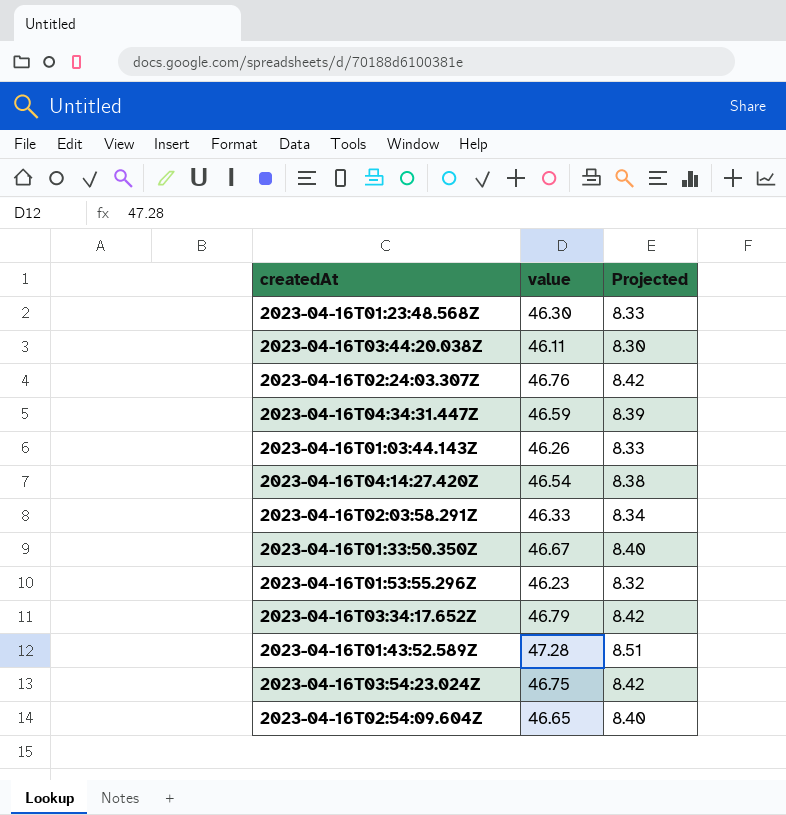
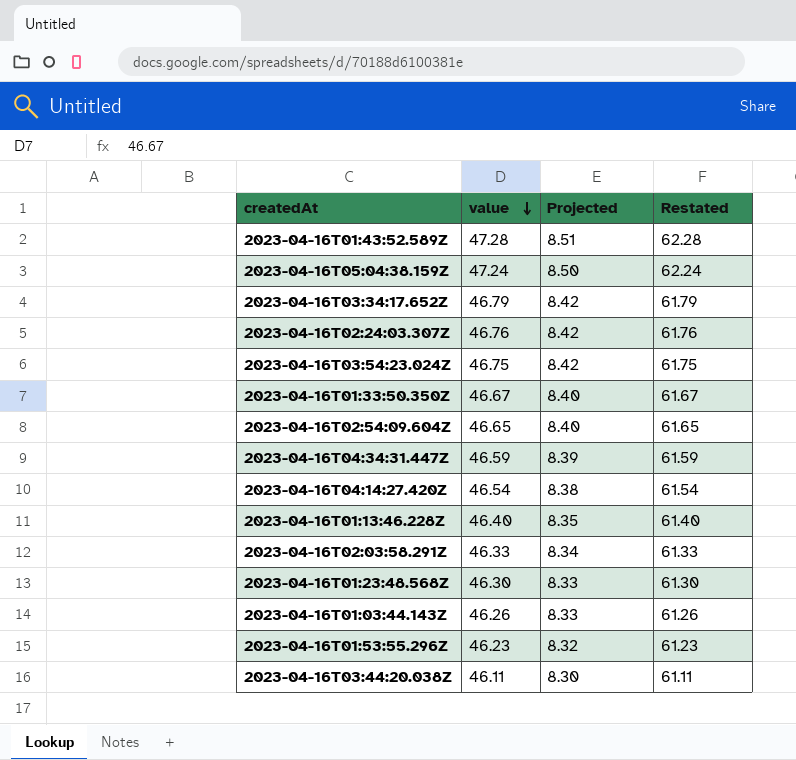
row order: none -> value descending
column Restated | formula: none -> [value] + 15
row 2023-04-16T05:04:38.159Z: none -> 47.24 | 8.50 | 62.24
row 2023-04-16T01:13:46.228Z: none -> 46.40 | 8.35 | 61.40

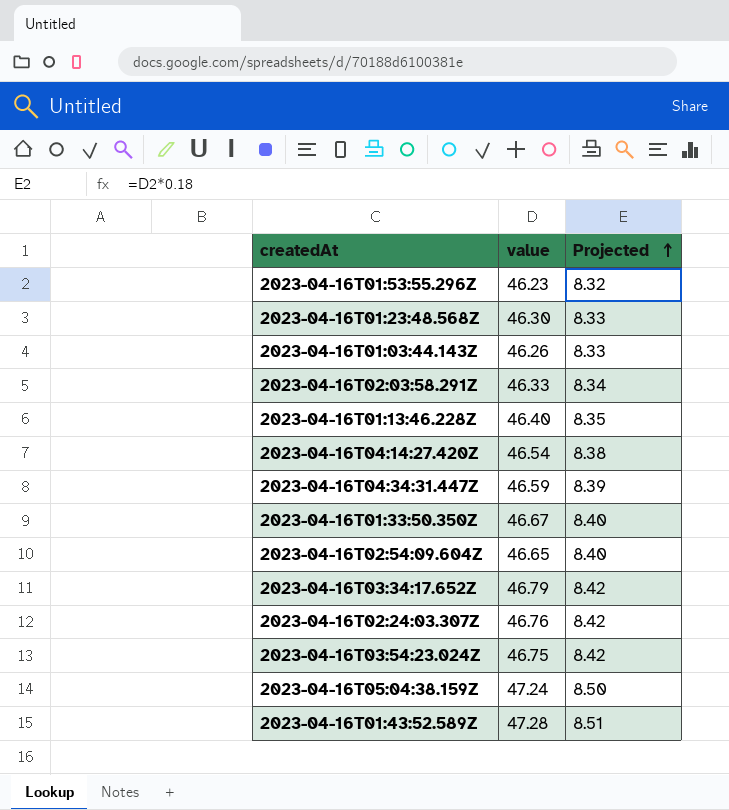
row order: value descending -> Projected ascending
column Restated | formula: [value] + 15 -> none
row 2023-04-16T03:44:20.038Z: 46.11 | 8.30 | 61.11 -> none

